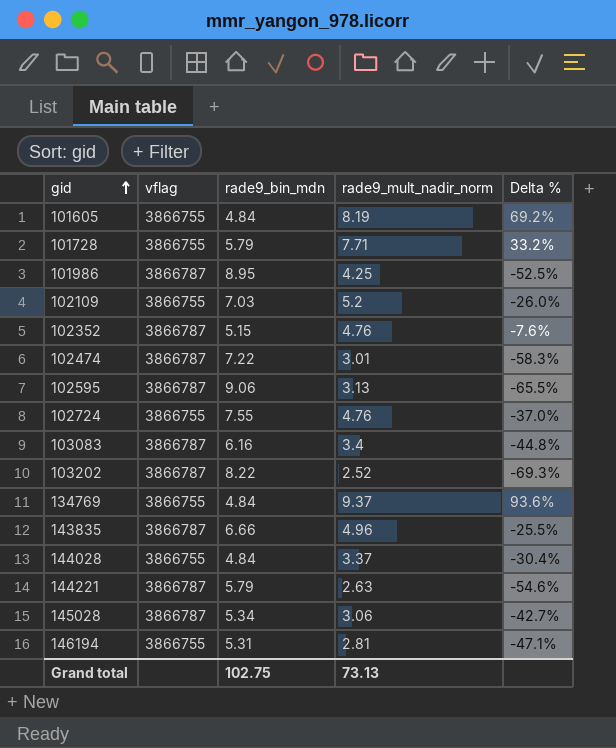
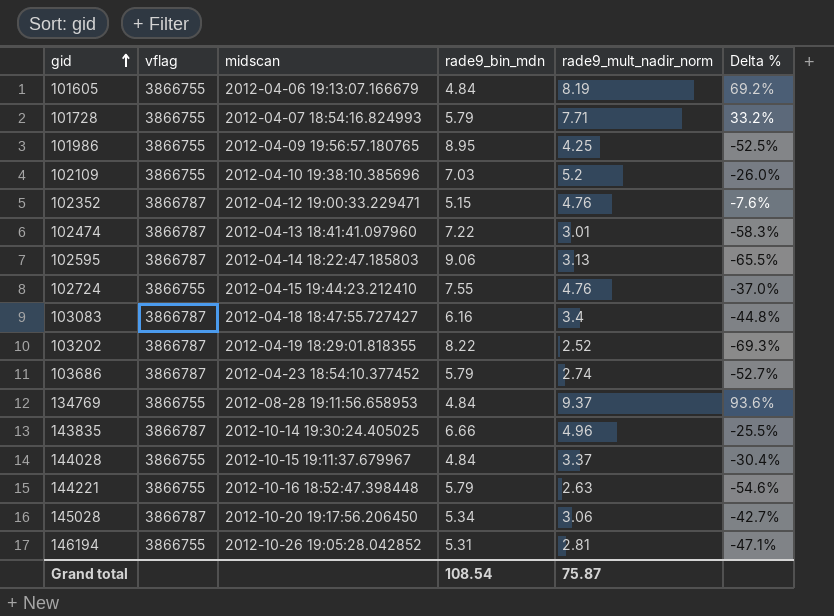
column midscan | position: none -> 3
101986 | vflag: 3866787 -> 3866755
row 103686: none -> 3866787 | 2012-04-23 18:54:10.377452 | 5.79 | 2.74 | -52.7%
144221 | vflag: 3866787 -> 3866755
Grand total | rade9_bin_mdn: 102.75 -> 108.54
Grand total | rade9_mult_nadir_norm: 73.13 -> 75.87

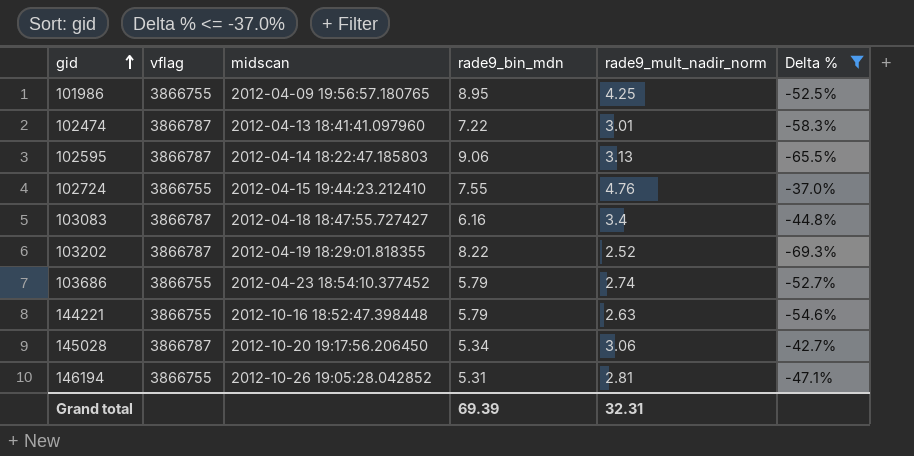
filter: none -> Delta % <= -37.0%
103686 | vflag: 3866787 -> 3866755
Grand total | rade9_bin_mdn: 108.54 -> 69.39
Grand total | rade9_mult_nadir_norm: 75.87 -> 32.31

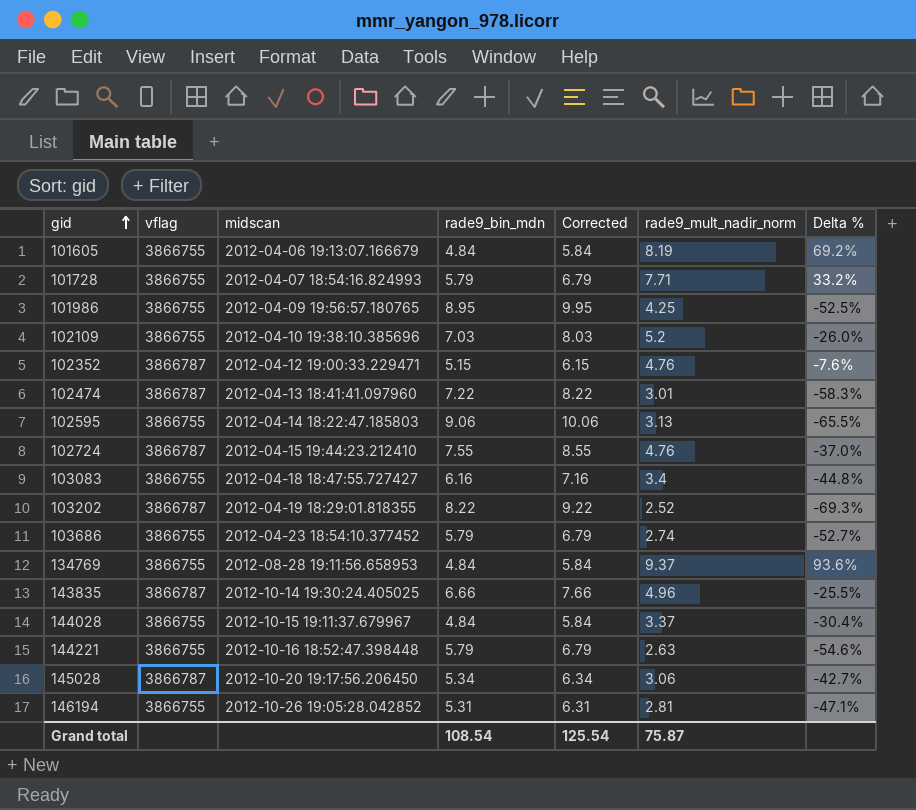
filter: Delta % <= -37.0% -> none
column Corrected | formula: none -> [rade9_bin_mdn] + 1
102595 | vflag: 3866787 -> 3866755
102724 | vflag: 3866755 -> 3866787
103083 | vflag: 3866787 -> 3866755
Grand total | rade9_bin_mdn: 69.39 -> 108.54
Grand total | rade9_mult_nadir_norm: 32.31 -> 75.87

